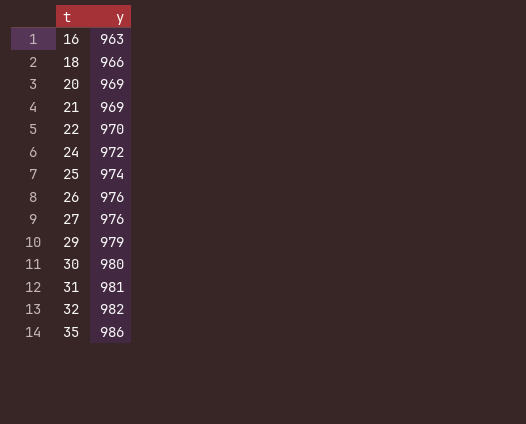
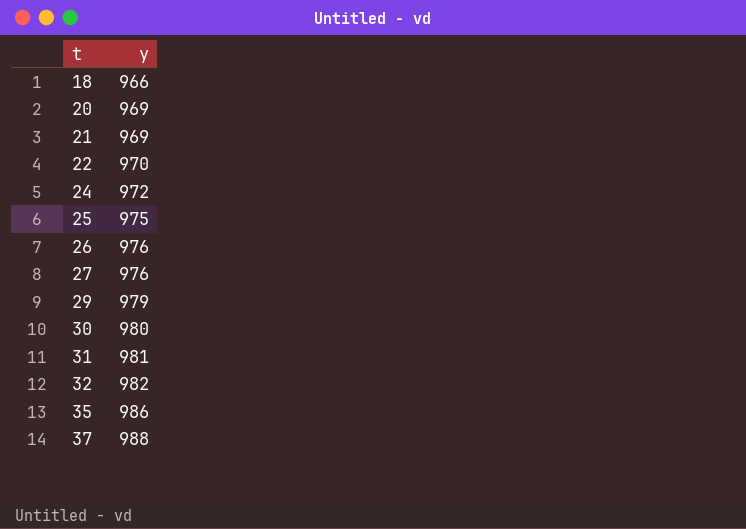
row 16: 963 -> none
25 | y: 974 -> 975
row 37: none -> 988

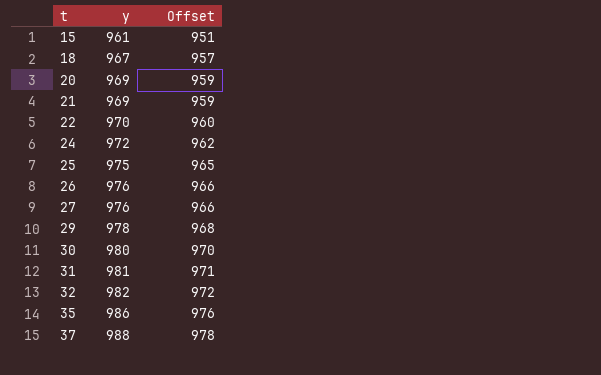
column Offset | formula: none -> [y] - 10
row 15: none -> 961 | 951
18 | y: 966 -> 967
29 | y: 979 -> 978

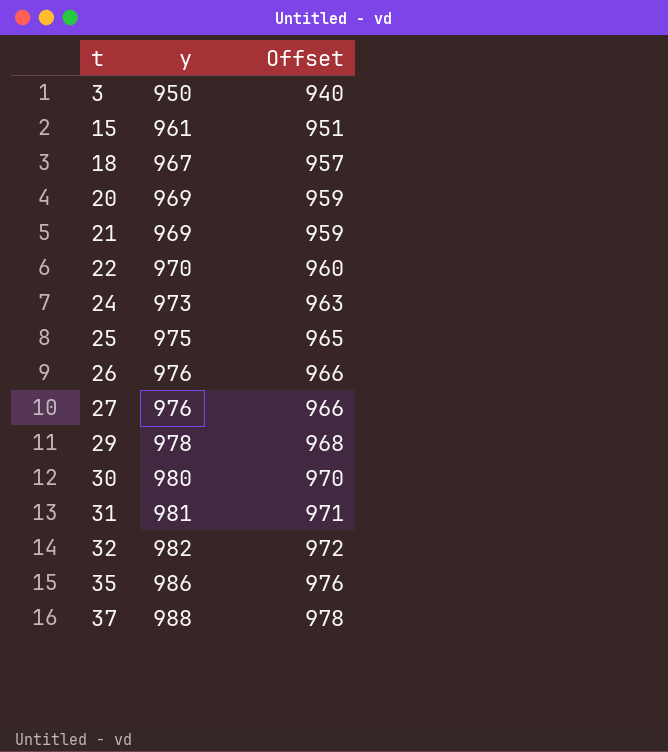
row 3: none -> 950 | 940
24 | y: 972 -> 973
24 | Offset: 962 -> 963

